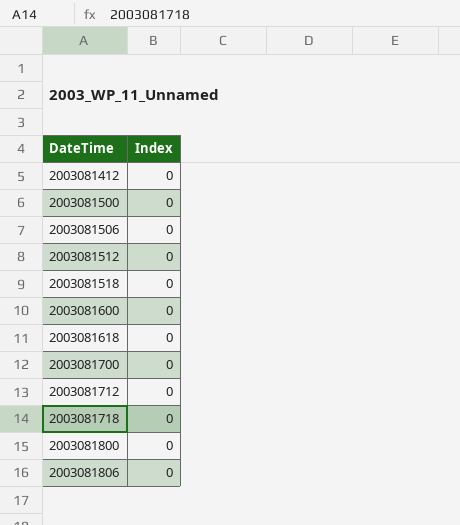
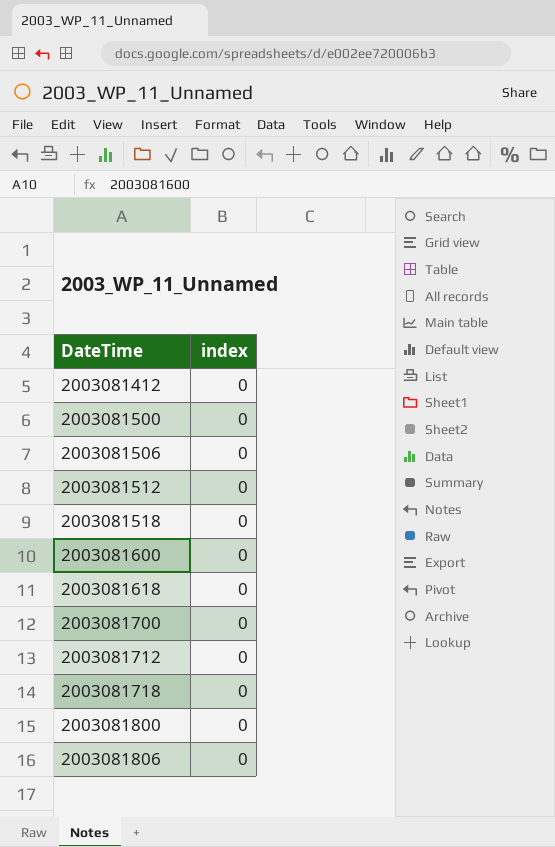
column name: Index -> index

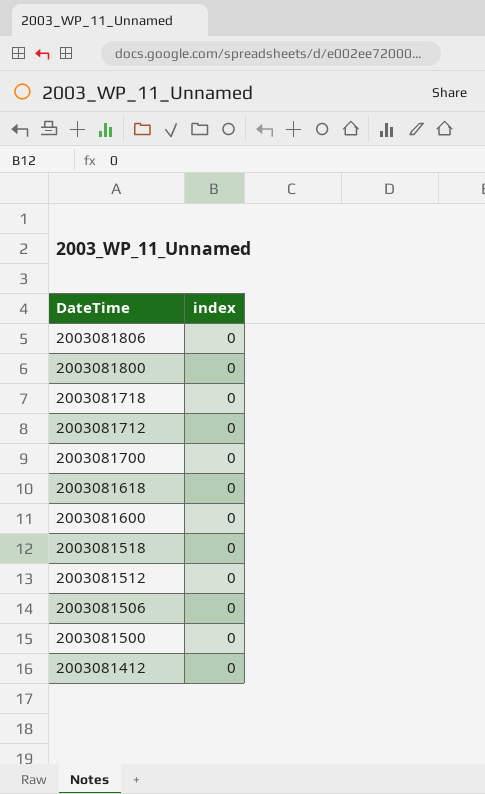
row order: DateTime ascending -> DateTime descending

